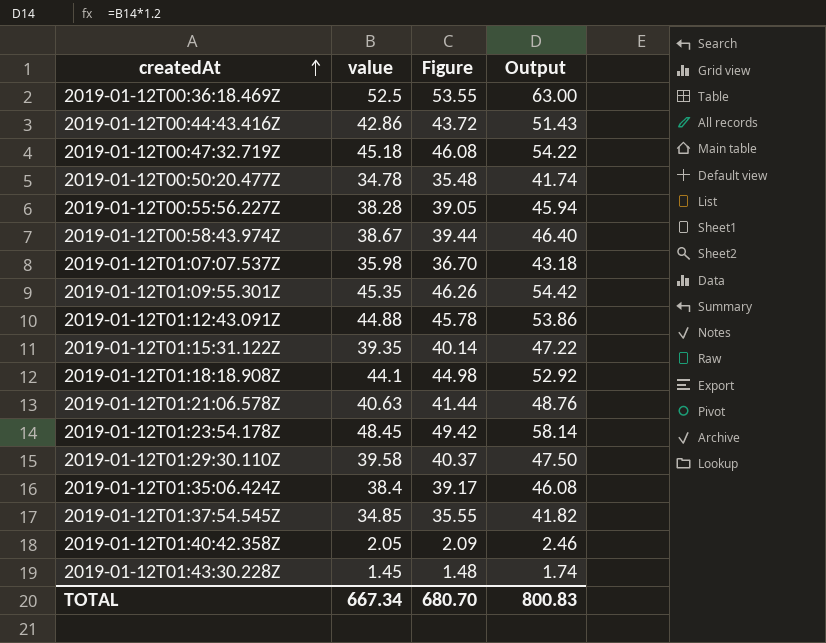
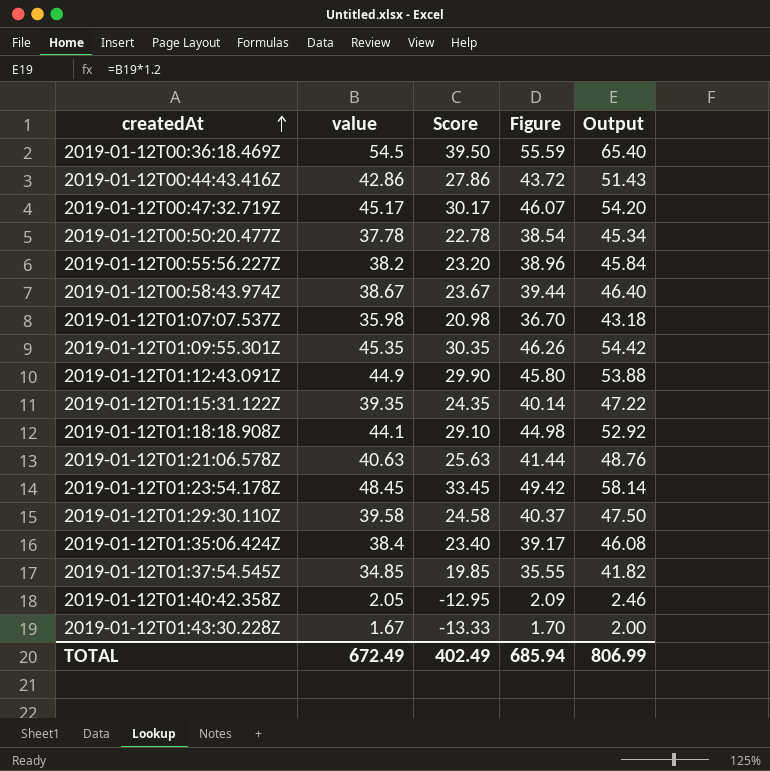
column Score | formula: none -> [value] - 15
2019-01-12T00:36:18.469Z | value: 52.5 -> 54.5
2019-01-12T00:36:18.469Z | Figure: 53.55 -> 55.59
2019-01-12T00:36:18.469Z | Output: 63.00 -> 65.40
2019-01-12T00:47:32.719Z | value: 45.18 -> 45.17
2019-01-12T00:47:32.719Z | Figure: 46.08 -> 46.07
2019-01-12T00:47:32.719Z | Output: 54.22 -> 54.20
2019-01-12T00:50:20.477Z | value: 34.78 -> 37.78
2019-01-12T00:50:20.477Z | Figure: 35.48 -> 38.54
2019-01-12T00:50:20.477Z | Output: 41.74 -> 45.34
2019-01-12T00:55:56.227Z | value: 38.28 -> 38.2
2019-01-12T00:55:56.227Z | Figure: 39.05 -> 38.96
2019-01-12T00:55:56.227Z | Output: 45.94 -> 45.84
2019-01-12T01:12:43.091Z | value: 44.88 -> 44.9
2019-01-12T01:12:43.091Z | Figure: 45.78 -> 45.80
2019-01-12T01:12:43.091Z | Output: 53.86 -> 53.88
2019-01-12T01:43:30.228Z | value: 1.45 -> 1.67
2019-01-12T01:43:30.228Z | Figure: 1.48 -> 1.70
2019-01-12T01:43:30.228Z | Output: 1.74 -> 2.00
TOTAL | value: 667.34 -> 672.49
TOTAL | Figure: 680.70 -> 685.94
TOTAL | Output: 800.83 -> 806.99

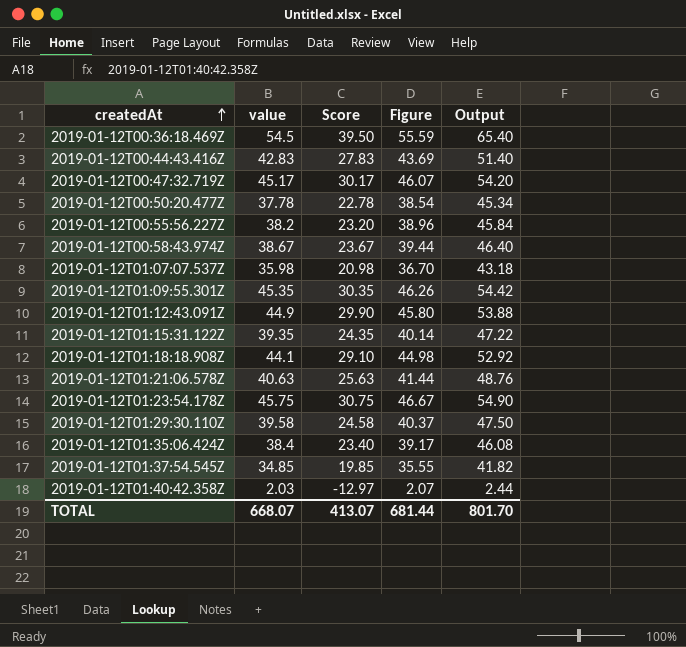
row 2019-01-12T01:43:30.228Z: 1.67 | -13.33 | 1.70 | 2.00 -> none
2019-01-12T00:44:43.416Z | value: 42.86 -> 42.83
2019-01-12T00:44:43.416Z | Score: 27.86 -> 27.83
2019-01-12T00:44:43.416Z | Figure: 43.72 -> 43.69
2019-01-12T00:44:43.416Z | Output: 51.43 -> 51.40
2019-01-12T01:23:54.178Z | value: 48.45 -> 45.75
2019-01-12T01:23:54.178Z | Score: 33.45 -> 30.75
2019-01-12T01:23:54.178Z | Figure: 49.42 -> 46.67
2019-01-12T01:23:54.178Z | Output: 58.14 -> 54.90
2019-01-12T01:40:42.358Z | value: 2.05 -> 2.03
2019-01-12T01:40:42.358Z | Score: -12.95 -> -12.97
2019-01-12T01:40:42.358Z | Figure: 2.09 -> 2.07
2019-01-12T01:40:42.358Z | Output: 2.46 -> 2.44
TOTAL | value: 672.49 -> 668.07
TOTAL | Score: 402.49 -> 413.07
TOTAL | Figure: 685.94 -> 681.44
TOTAL | Output: 806.99 -> 801.70

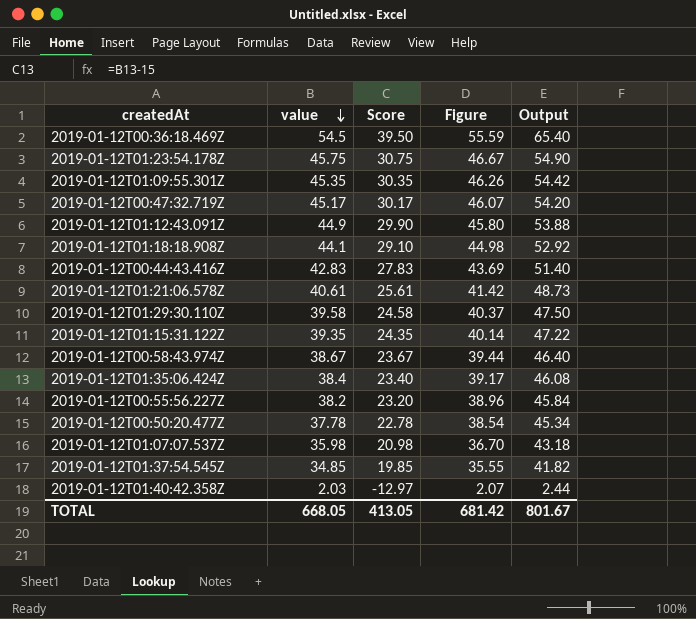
row order: createdAt ascending -> value descending
2019-01-12T01:21:06.578Z | value: 40.63 -> 40.61
2019-01-12T01:21:06.578Z | Score: 25.63 -> 25.61
2019-01-12T01:21:06.578Z | Figure: 41.44 -> 41.42
2019-01-12T01:21:06.578Z | Output: 48.76 -> 48.73
TOTAL | value: 668.07 -> 668.05
TOTAL | Score: 413.07 -> 413.05
TOTAL | Figure: 681.44 -> 681.42
TOTAL | Output: 801.70 -> 801.67

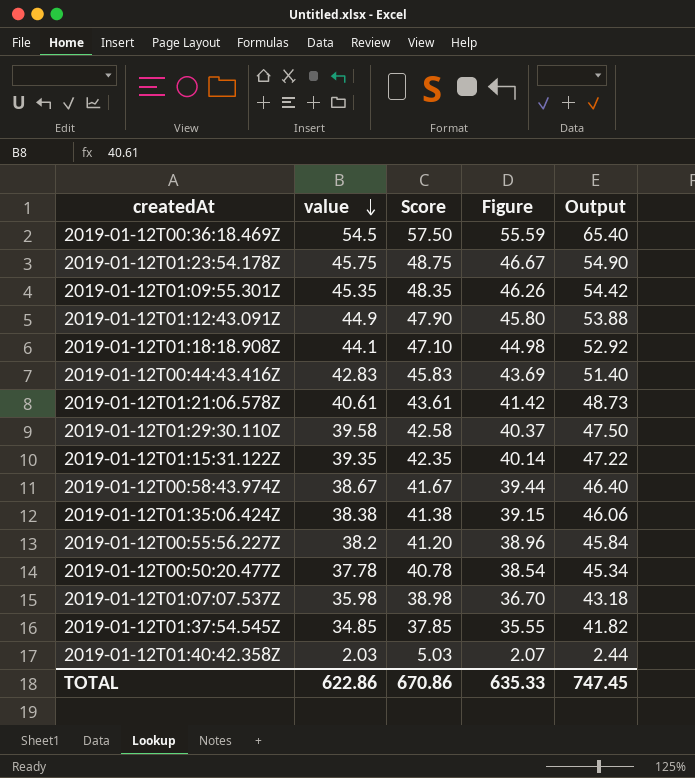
column Score | formula: [value] - 15 -> [value] + 3
row 2019-01-12T00:47:32.719Z: 45.17 | 30.17 | 46.07 | 54.20 -> none
2019-01-12T01:35:06.424Z | value: 38.4 -> 38.38
2019-01-12T01:35:06.424Z | Figure: 39.17 -> 39.15
2019-01-12T01:35:06.424Z | Output: 46.08 -> 46.06
TOTAL | value: 668.05 -> 622.86
TOTAL | Score: 413.05 -> 670.86
TOTAL | Figure: 681.42 -> 635.33
TOTAL | Output: 801.67 -> 747.45

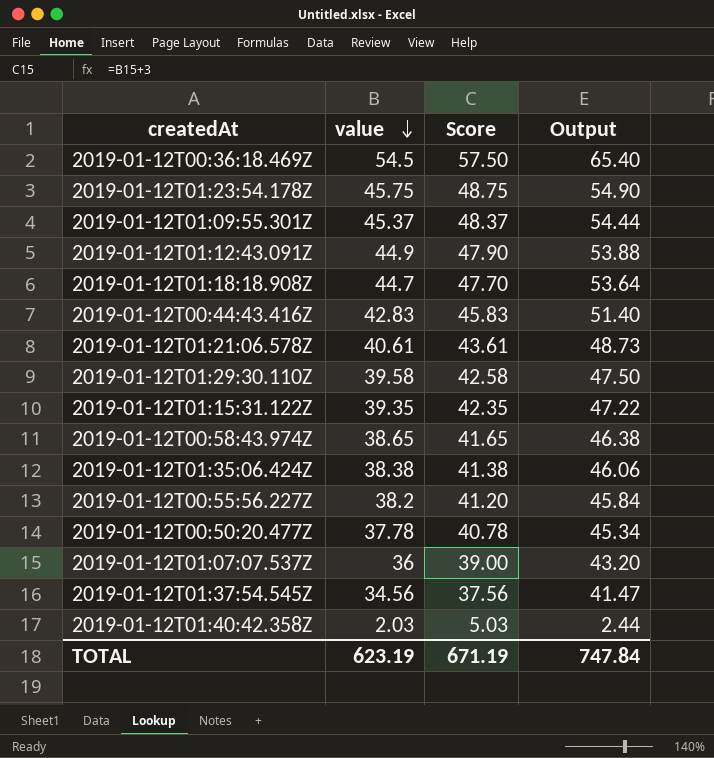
column Figure | formula: [value] * 1.02 -> none
2019-01-12T01:09:55.301Z | value: 45.35 -> 45.37
2019-01-12T01:09:55.301Z | Score: 48.35 -> 48.37
2019-01-12T01:09:55.301Z | Output: 54.42 -> 54.44
2019-01-12T01:18:18.908Z | value: 44.1 -> 44.7
2019-01-12T01:18:18.908Z | Score: 47.10 -> 47.70
2019-01-12T01:18:18.908Z | Output: 52.92 -> 53.64
2019-01-12T00:58:43.974Z | value: 38.67 -> 38.65
2019-01-12T00:58:43.974Z | Score: 41.67 -> 41.65
2019-01-12T00:58:43.974Z | Output: 46.40 -> 46.38
2019-01-12T01:07:07.537Z | value: 35.98 -> 36
2019-01-12T01:07:07.537Z | Score: 38.98 -> 39.00
2019-01-12T01:07:07.537Z | Output: 43.18 -> 43.20
2019-01-12T01:37:54.545Z | value: 34.85 -> 34.56
2019-01-12T01:37:54.545Z | Score: 37.85 -> 37.56
2019-01-12T01:37:54.545Z | Output: 41.82 -> 41.47
TOTAL | value: 622.86 -> 623.19
TOTAL | Score: 670.86 -> 671.19
TOTAL | Output: 747.45 -> 747.84

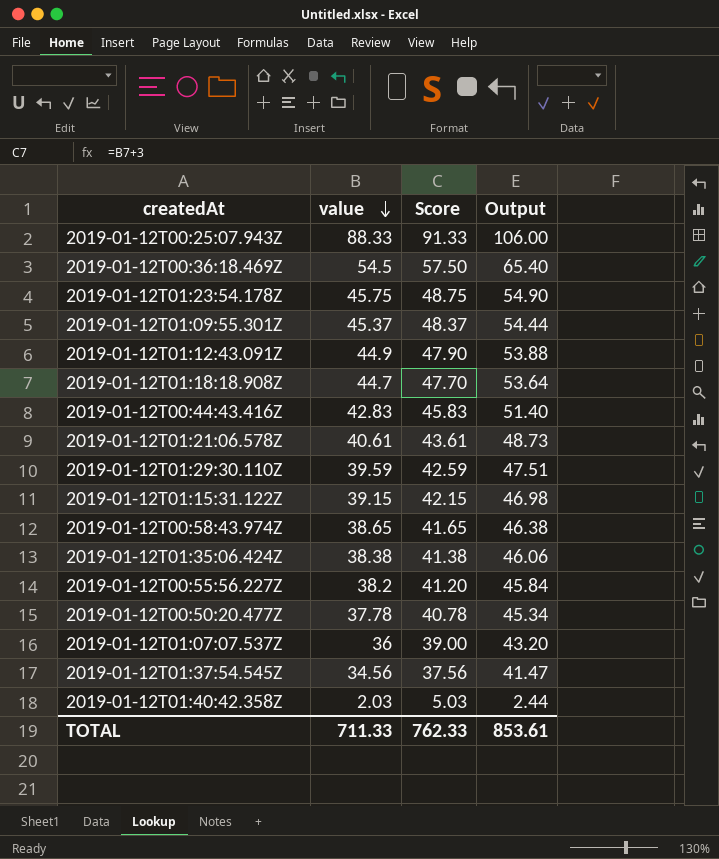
row 2019-01-12T00:25:07.943Z: none -> 88.33 | 91.33 | 106.00
2019-01-12T01:29:30.110Z | value: 39.58 -> 39.59
2019-01-12T01:29:30.110Z | Score: 42.58 -> 42.59
2019-01-12T01:29:30.110Z | Output: 47.50 -> 47.51
2019-01-12T01:15:31.122Z | value: 39.35 -> 39.15
2019-01-12T01:15:31.122Z | Score: 42.35 -> 42.15
2019-01-12T01:15:31.122Z | Output: 47.22 -> 46.98
TOTAL | value: 623.19 -> 711.33
TOTAL | Score: 671.19 -> 762.33
TOTAL | Output: 747.84 -> 853.61

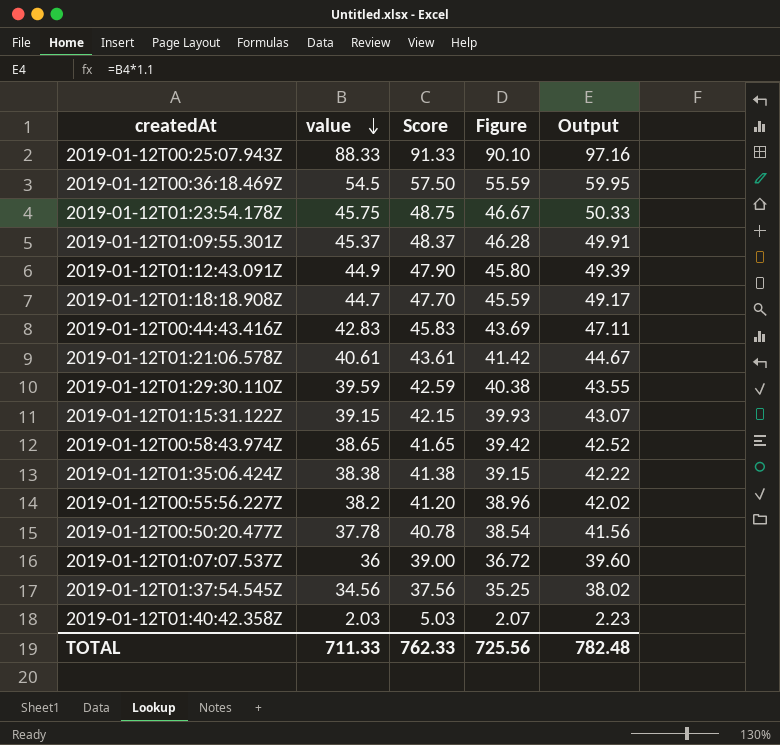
column Figure | formula: none -> [value] * 1.02
column Output | formula: [value] * 1.2 -> [value] * 1.1
TOTAL | Output: 853.61 -> 782.48

